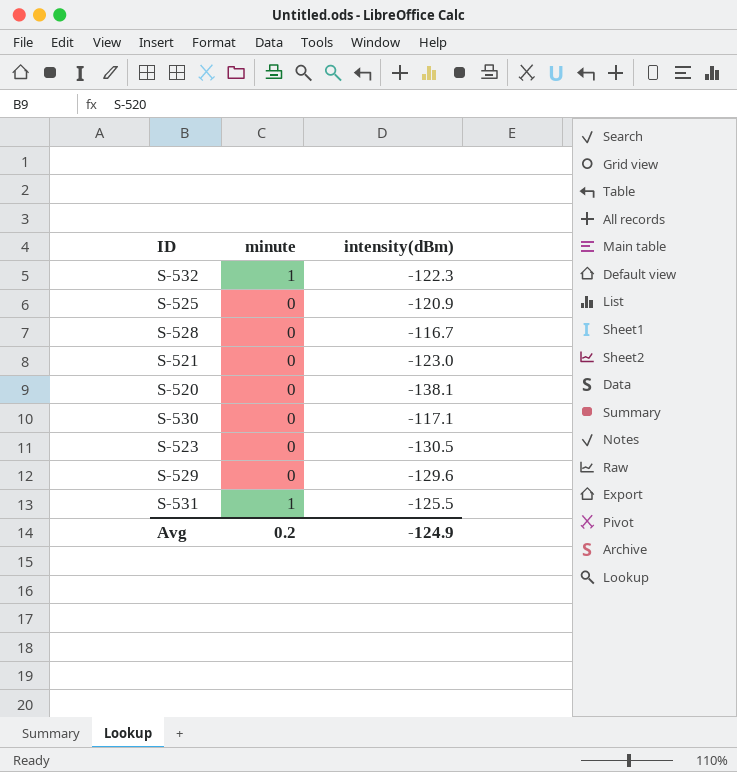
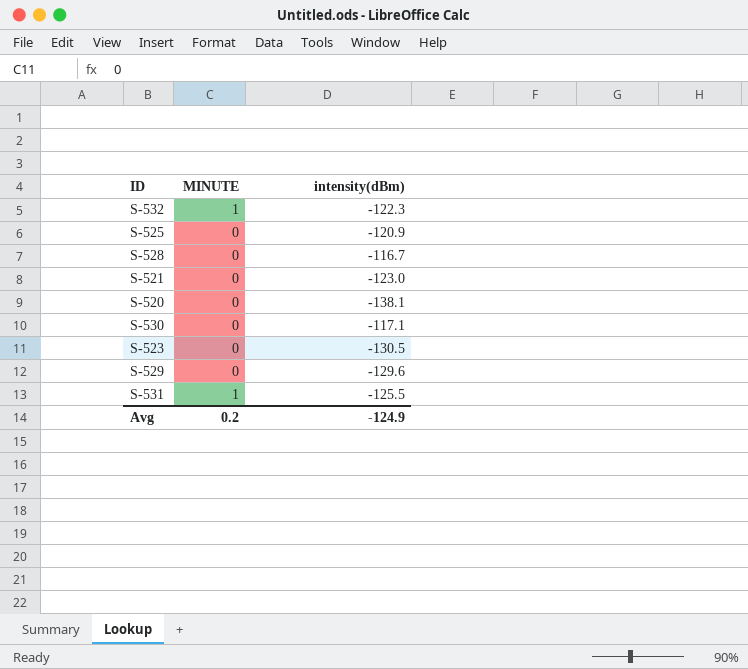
column name: minute -> MINUTE

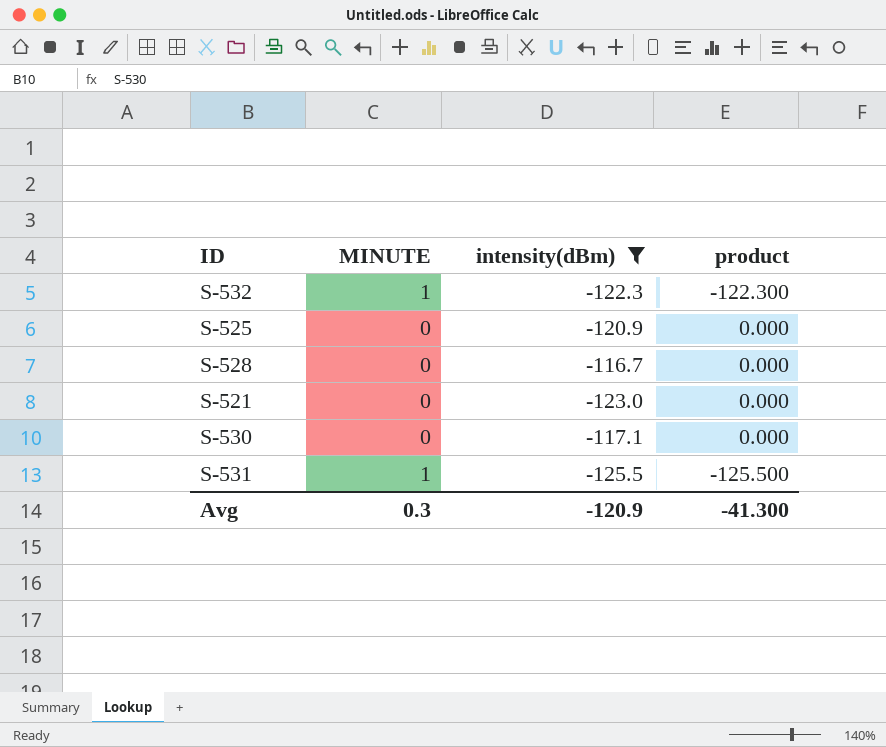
filter: none -> intensity(dBm) >= -125.5
column product | formula: none -> [MINUTE] * [intensity(dBm)]
Avg | MINUTE: 0.2 -> 0.3
Avg | intensity(dBm): -124.9 -> -120.9

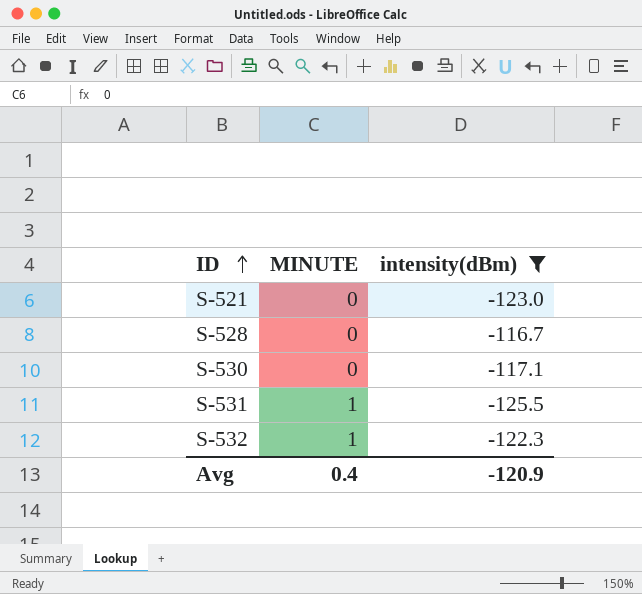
row order: none -> ID ascending
column product | formula: [MINUTE] * [intensity(dBm)] -> none
row S-525: 0 | -120.9 | 0.000 -> none
Avg | MINUTE: 0.3 -> 0.4

